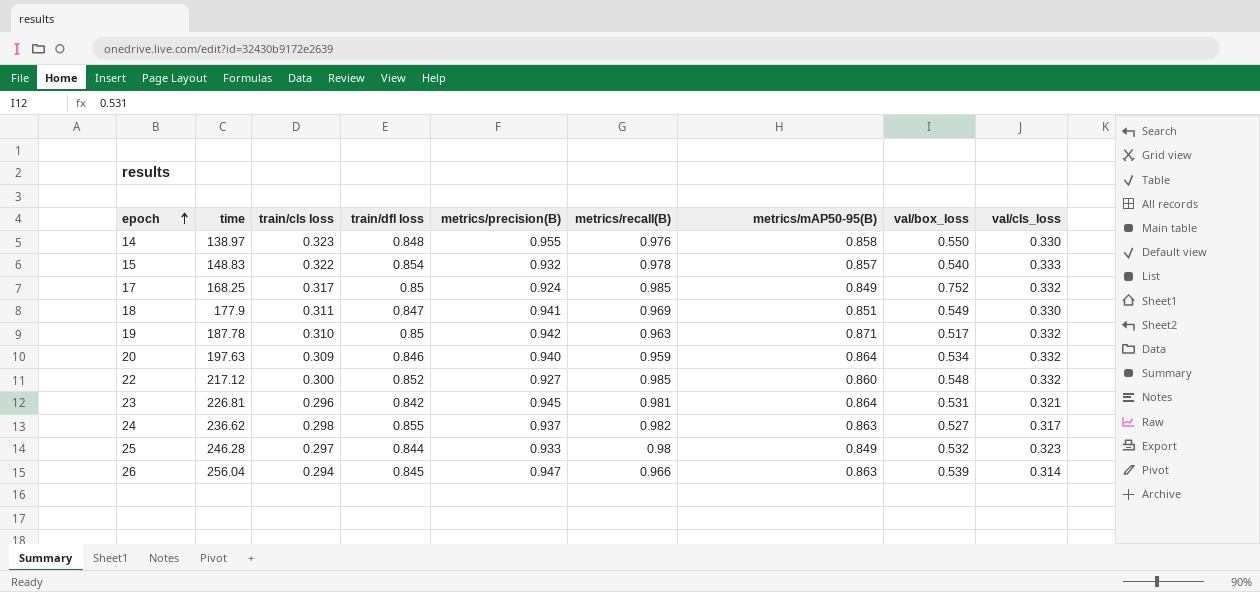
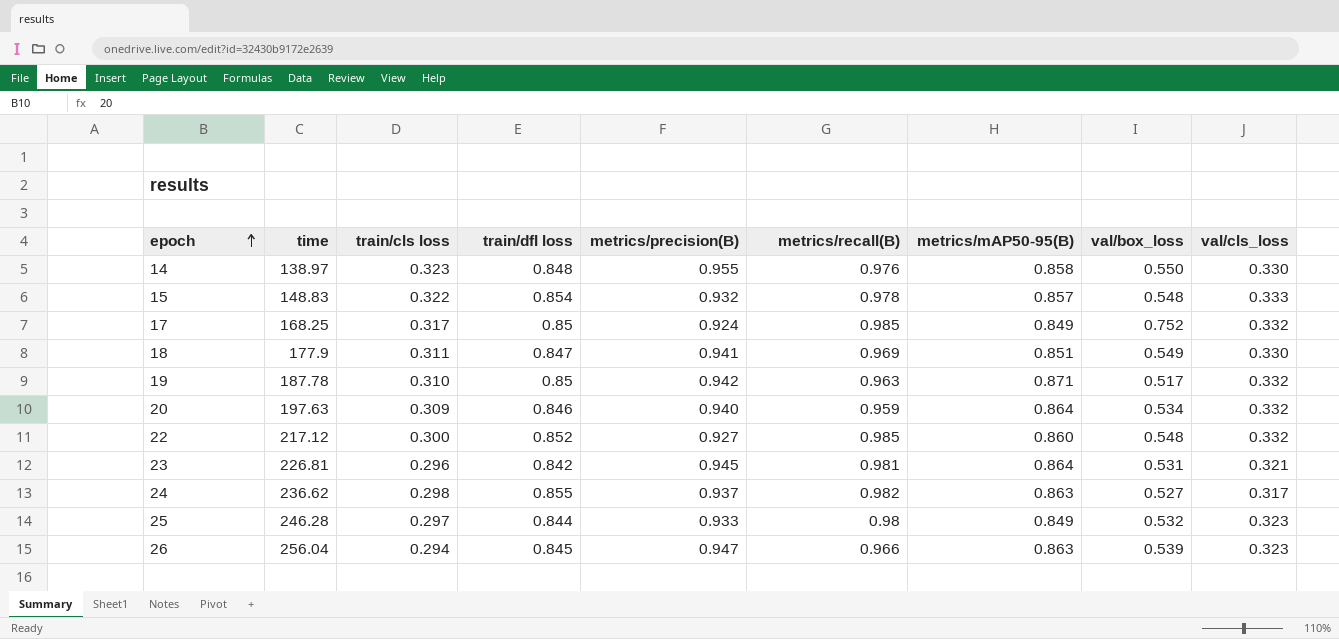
15 | val/box_loss: 0.540 -> 0.548
26 | val/cls_loss: 0.314 -> 0.323

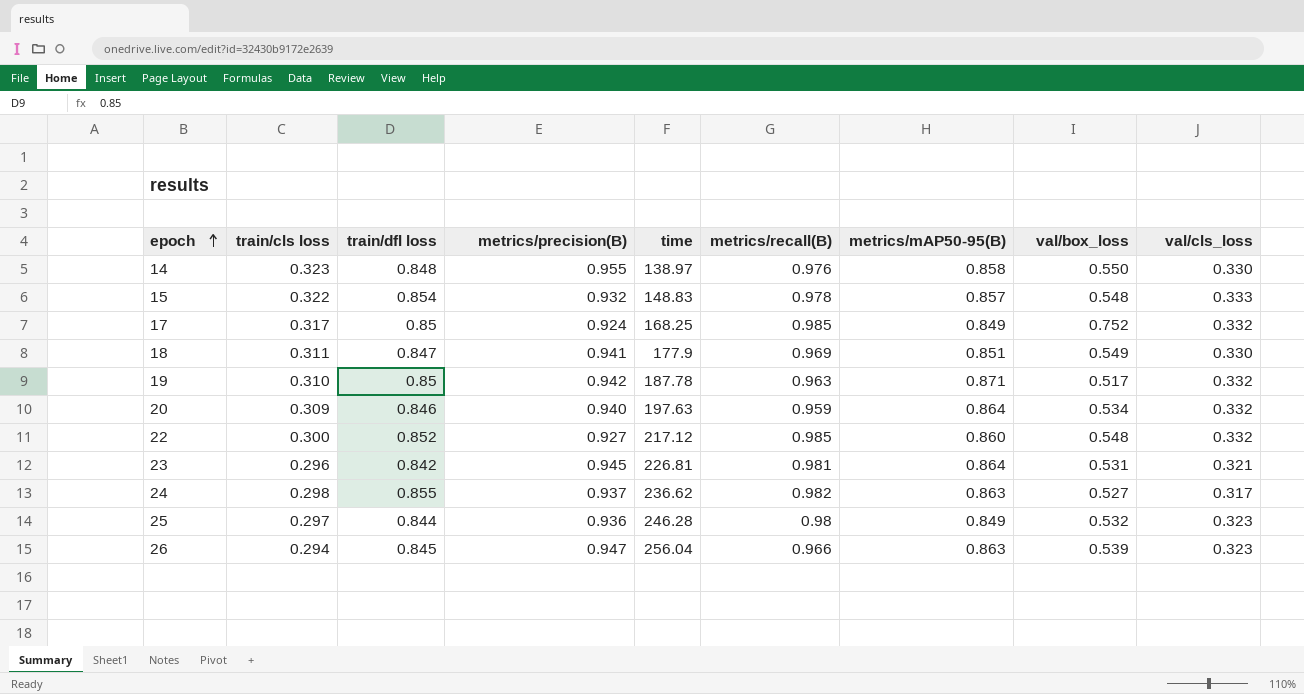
column time | position: 2 -> 5
25 | metrics/precision(B): 0.933 -> 0.936

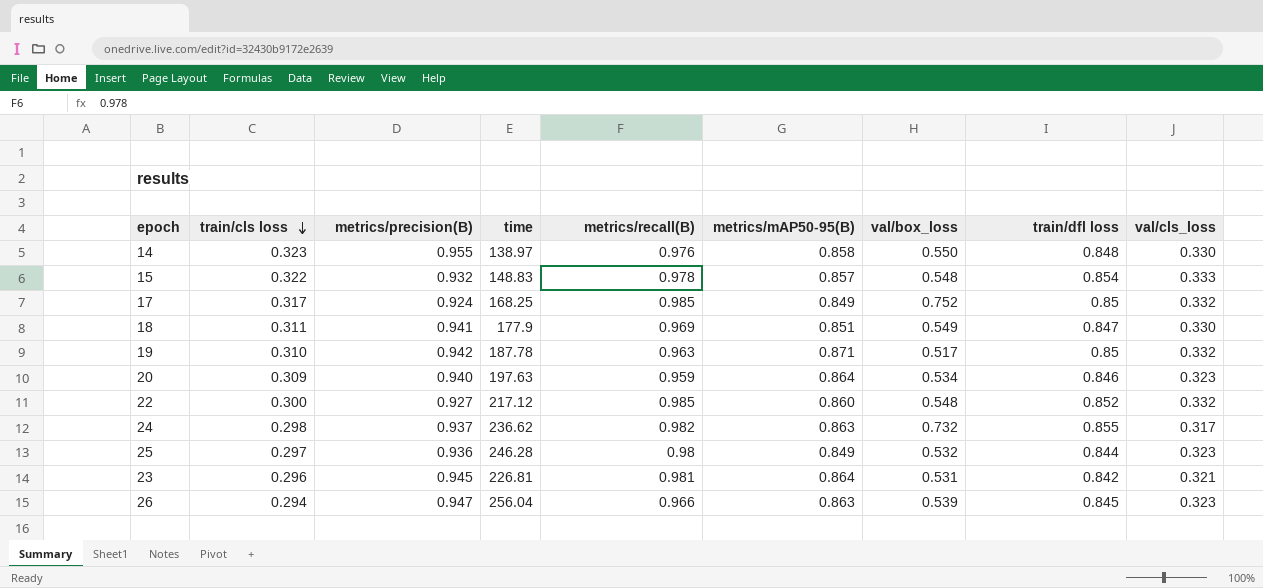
row order: epoch ascending -> train/cls loss descending
column train/dfl loss | position: 3 -> 8
20 | val/cls_loss: 0.332 -> 0.323
24 | val/box_loss: 0.527 -> 0.732

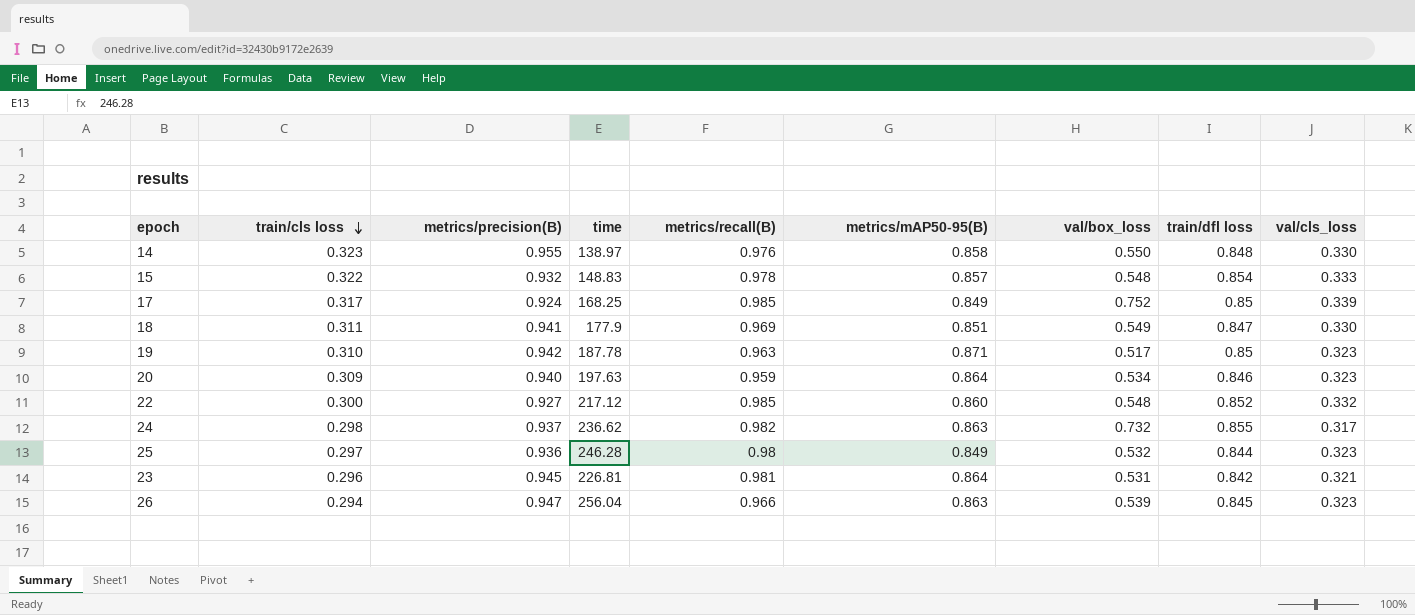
17 | val/cls_loss: 0.332 -> 0.339
19 | val/cls_loss: 0.332 -> 0.323

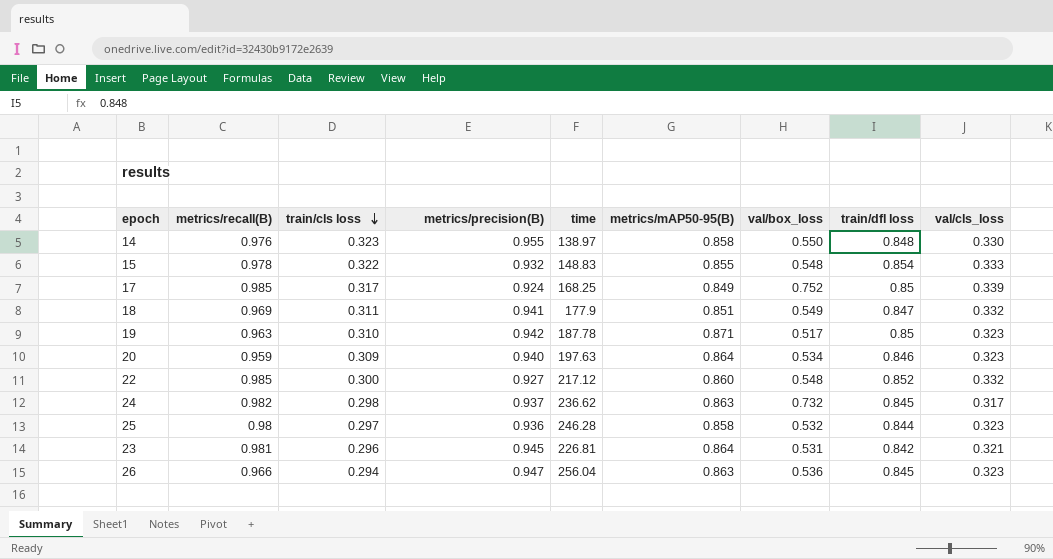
column metrics/recall(B) | position: 5 -> 2
15 | metrics/mAP50-95(B): 0.857 -> 0.855
18 | val/cls_loss: 0.330 -> 0.332
24 | train/dfl loss: 0.855 -> 0.845
25 | metrics/mAP50-95(B): 0.849 -> 0.858
26 | val/box_loss: 0.539 -> 0.536

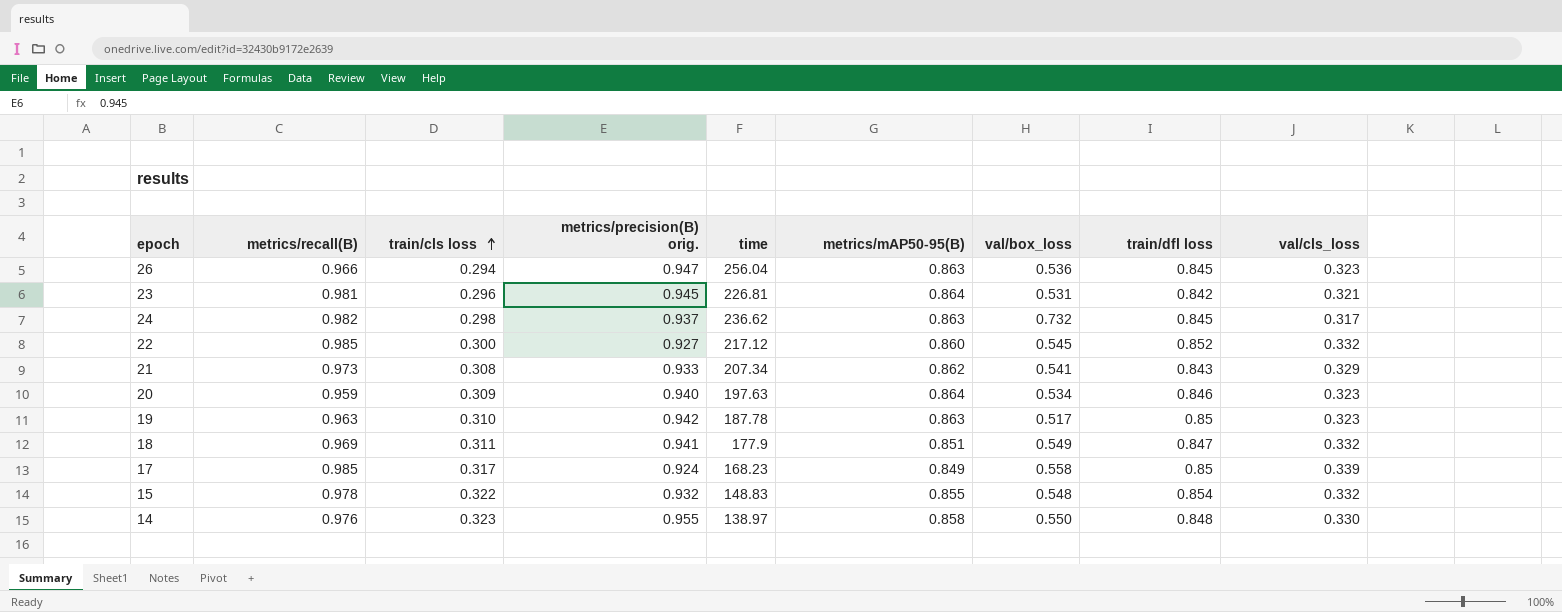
row order: train/cls loss descending -> train/cls loss ascending
column name: metrics/precision(B) -> metrics/precision(B) orig.
row 25: 0.98 | 0.297 | 0.936 | 246.28 | 0.858 | 0.532 | 0.844 | 0.323 -> none
22 | val/box_loss: 0.548 -> 0.545
row 21: none -> 0.973 | 0.308 | 0.933 | 207.34 | 0.862 | 0.541 | 0.843 | 0.329
19 | metrics/mAP50-95(B): 0.871 -> 0.863
17 | time: 168.25 -> 168.23
17 | val/box_loss: 0.752 -> 0.558
15 | val/cls_loss: 0.333 -> 0.332

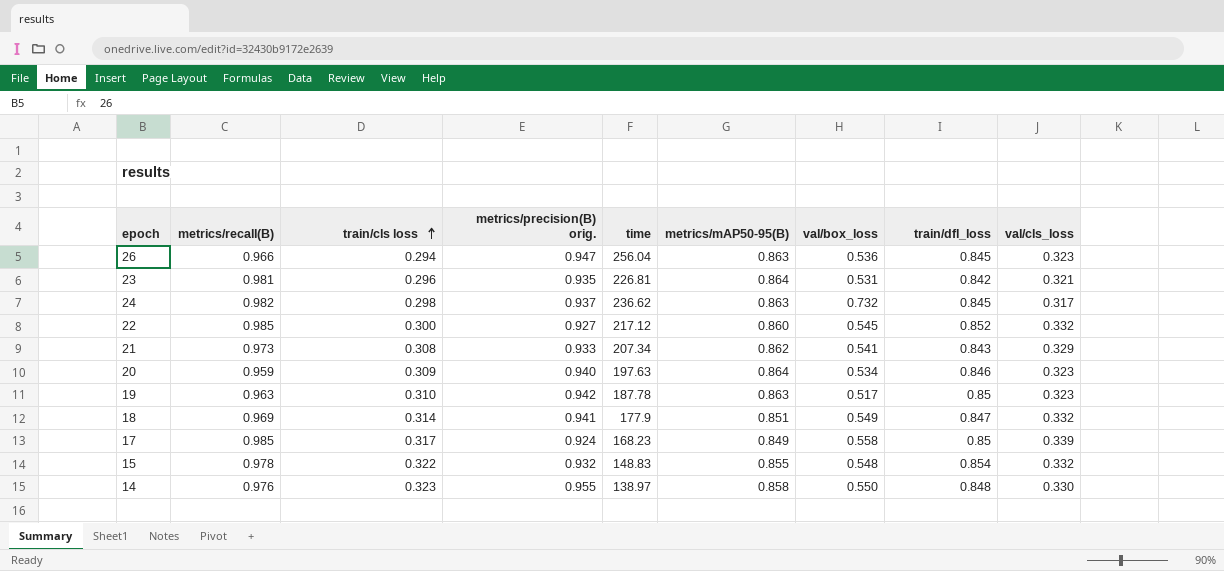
column name: train/dfl loss -> train/dfl_loss
23 | metrics/precision(B) orig.: 0.945 -> 0.935
18 | train/cls loss: 0.311 -> 0.314

